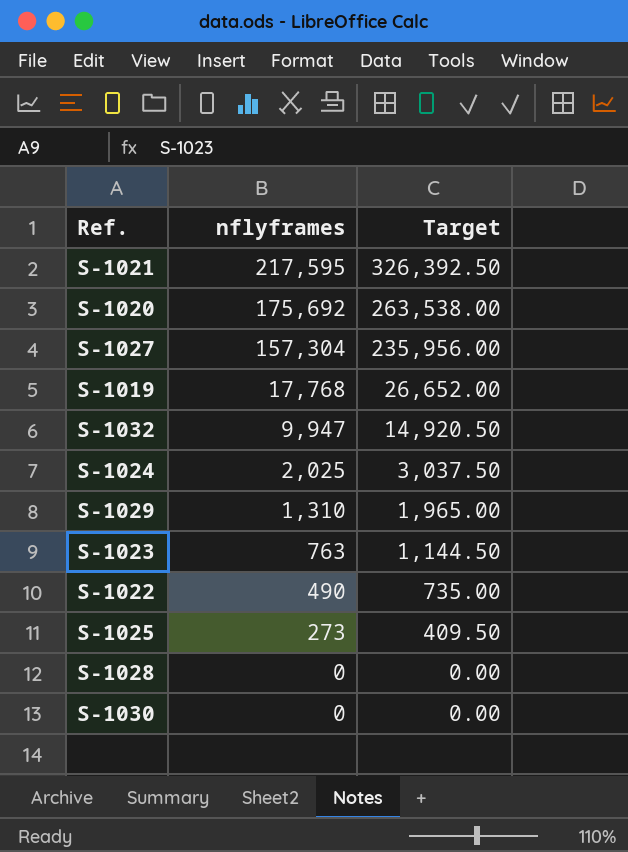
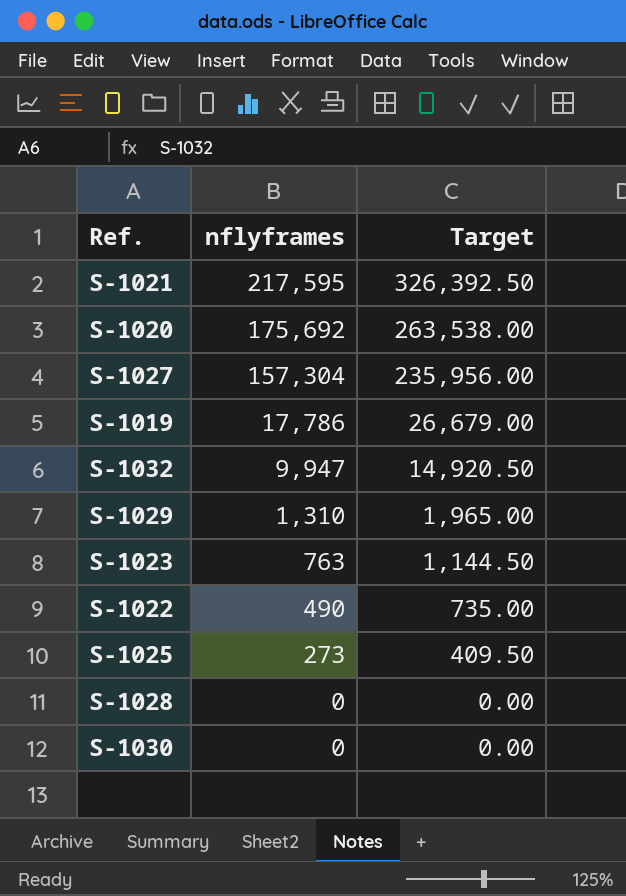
row S-1024: 2,025 | 3,037.50 -> none
S-1019 | nflyframes: 17,768 -> 17,786
S-1019 | Target: 26,652.00 -> 26,679.00

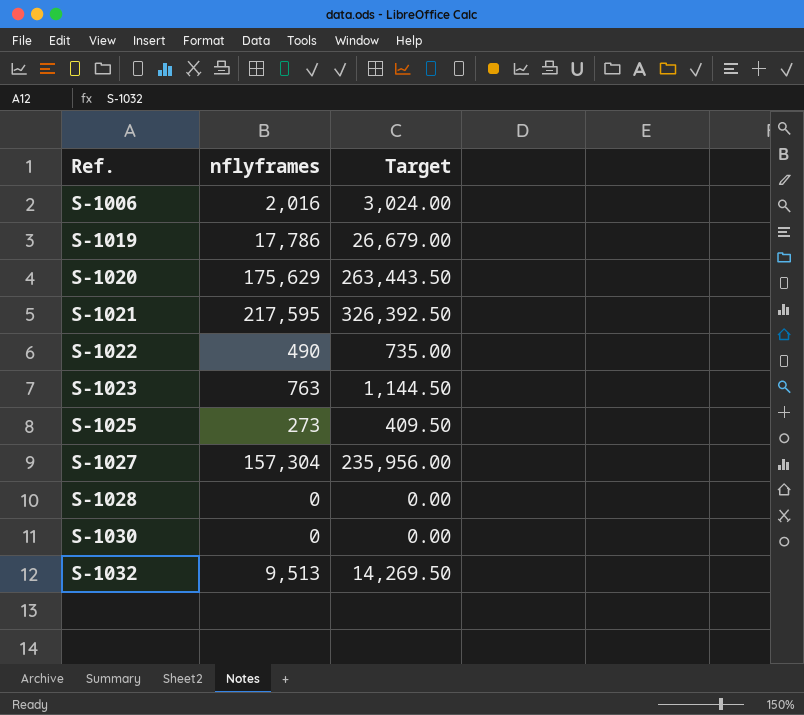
row order: nflyframes descending -> Ref. ascending
row S-1029: 1,310 | 1,965.00 -> none
row S-1006: none -> 2,016 | 3,024.00
S-1020 | nflyframes: 175,692 -> 175,629
S-1020 | Target: 263,538.00 -> 263,443.50
S-1032 | nflyframes: 9,947 -> 9,513
S-1032 | Target: 14,920.50 -> 14,269.50

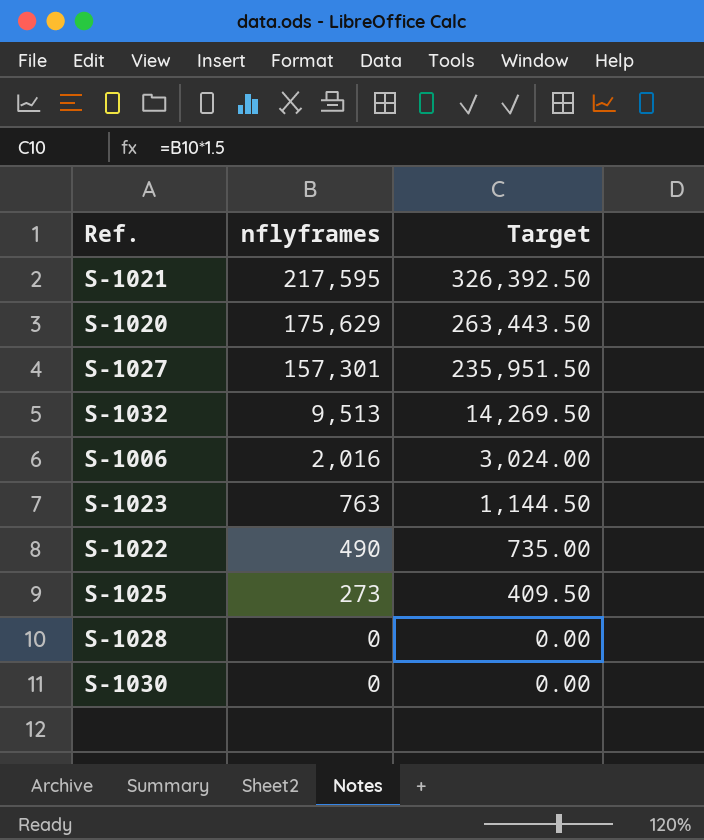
row order: Ref. ascending -> nflyframes descending
row S-1019: 17,786 | 26,679.00 -> none
S-1027 | nflyframes: 157,304 -> 157,301
S-1027 | Target: 235,956.00 -> 235,951.50

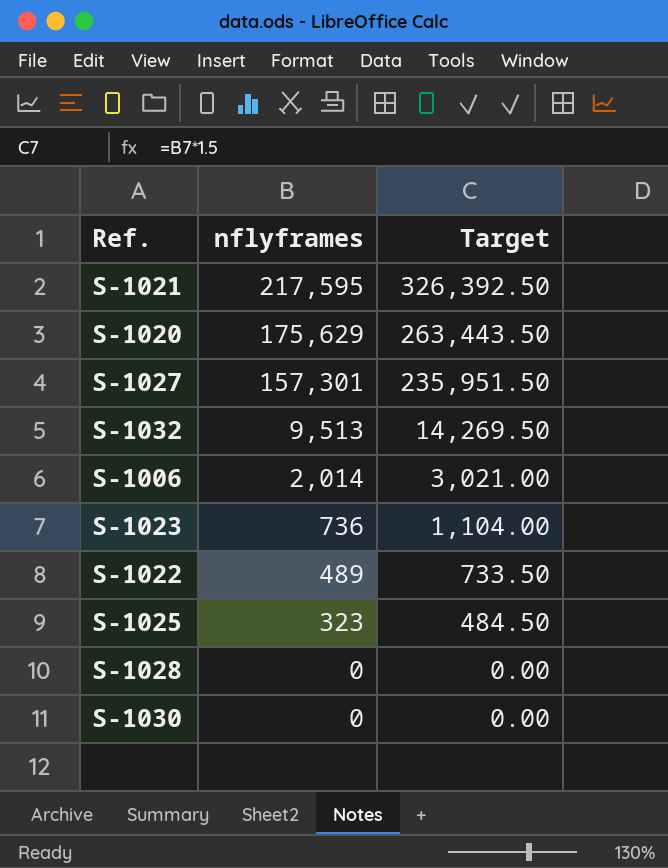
S-1006 | nflyframes: 2,016 -> 2,014
S-1006 | Target: 3,024.00 -> 3,021.00
S-1023 | nflyframes: 763 -> 736
S-1023 | Target: 1,144.50 -> 1,104.00
S-1022 | nflyframes: 490 -> 489
S-1022 | Target: 735.00 -> 733.50
S-1025 | nflyframes: 273 -> 323
S-1025 | Target: 409.50 -> 484.50

